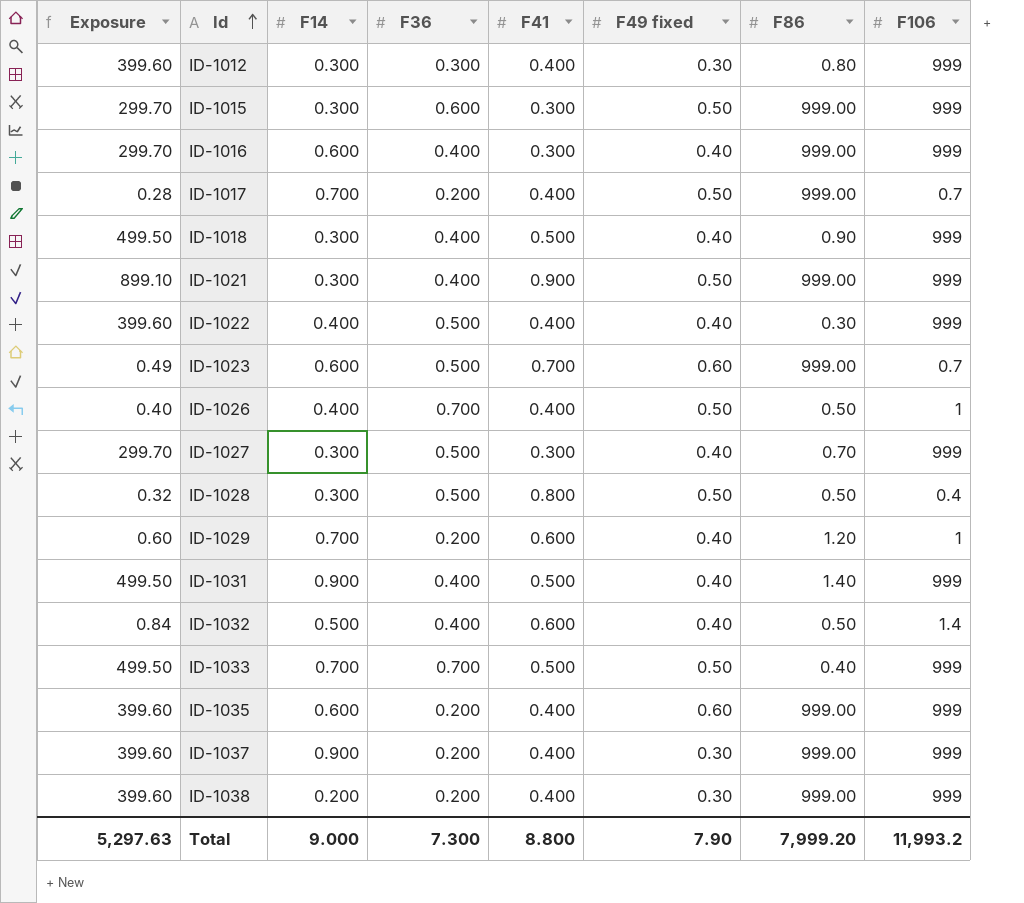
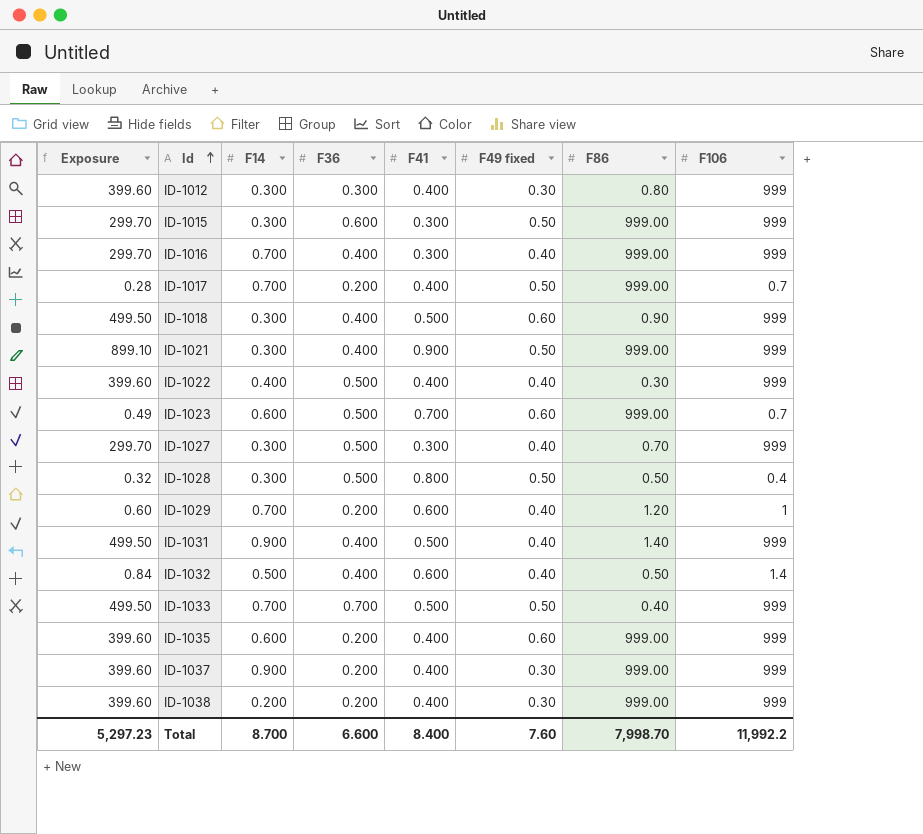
row ID-1026: 0.40 | 0.400 | 0.700 | 0.400 | 0.50 | 0.50 | 1 -> none
ID-1016 | F14: 0.600 -> 0.700
ID-1018 | F49 fixed: 0.40 -> 0.60
Total | Exposure: 5,297.63 -> 5,297.23
Total | F14: 9.000 -> 8.700
Total | F36: 7.300 -> 6.600
Total | F41: 8.800 -> 8.400
Total | F49 fixed: 7.90 -> 7.60
Total | F86: 7,999.20 -> 7,998.70
Total | F106: 11,993.2 -> 11,992.2

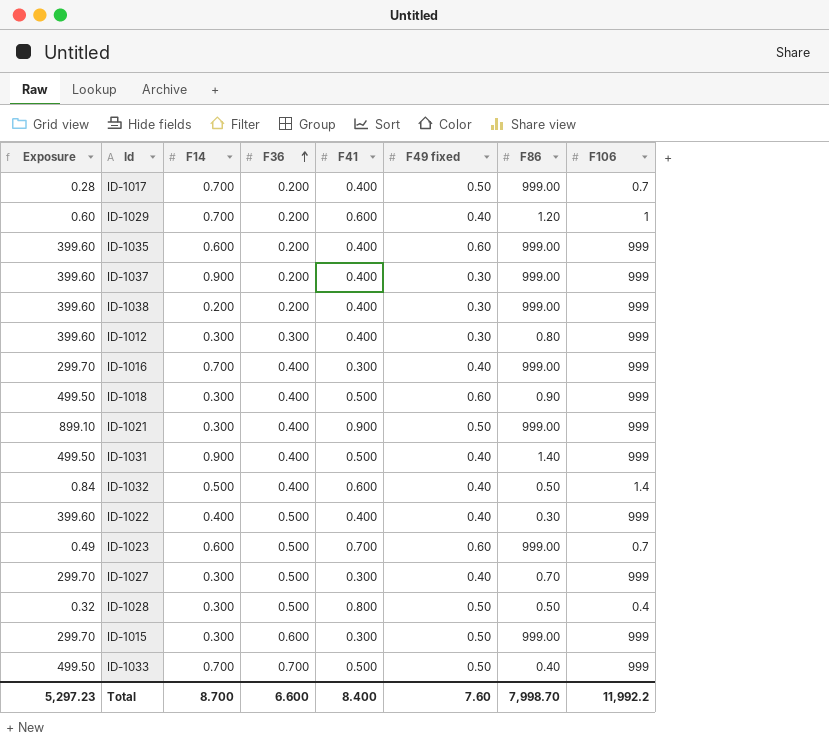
row order: Id ascending -> F36 ascending

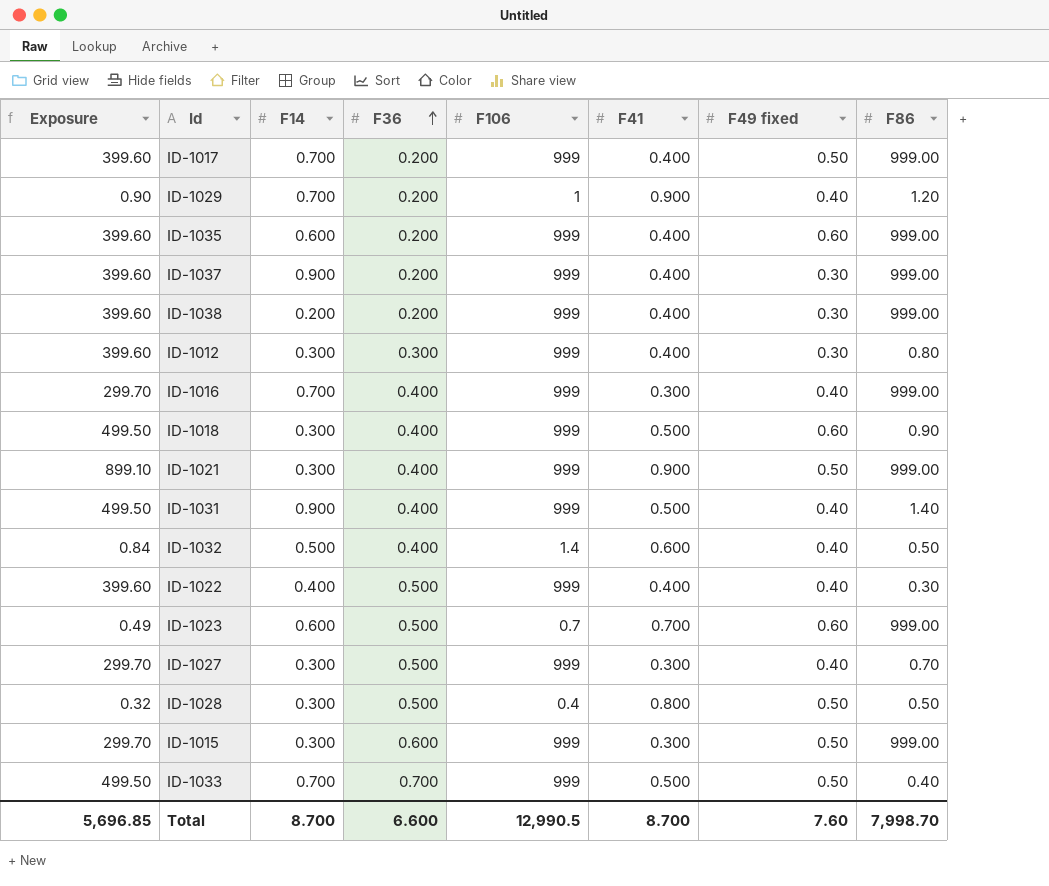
column F106 | position: 8 -> 5
ID-1017 | Exposure: 0.28 -> 399.60
ID-1017 | F106: 0.7 -> 999
ID-1029 | Exposure: 0.60 -> 0.90
ID-1029 | F41: 0.600 -> 0.900
Total | Exposure: 5,297.23 -> 5,696.85
Total | F106: 11,992.2 -> 12,990.5
Total | F41: 8.400 -> 8.700

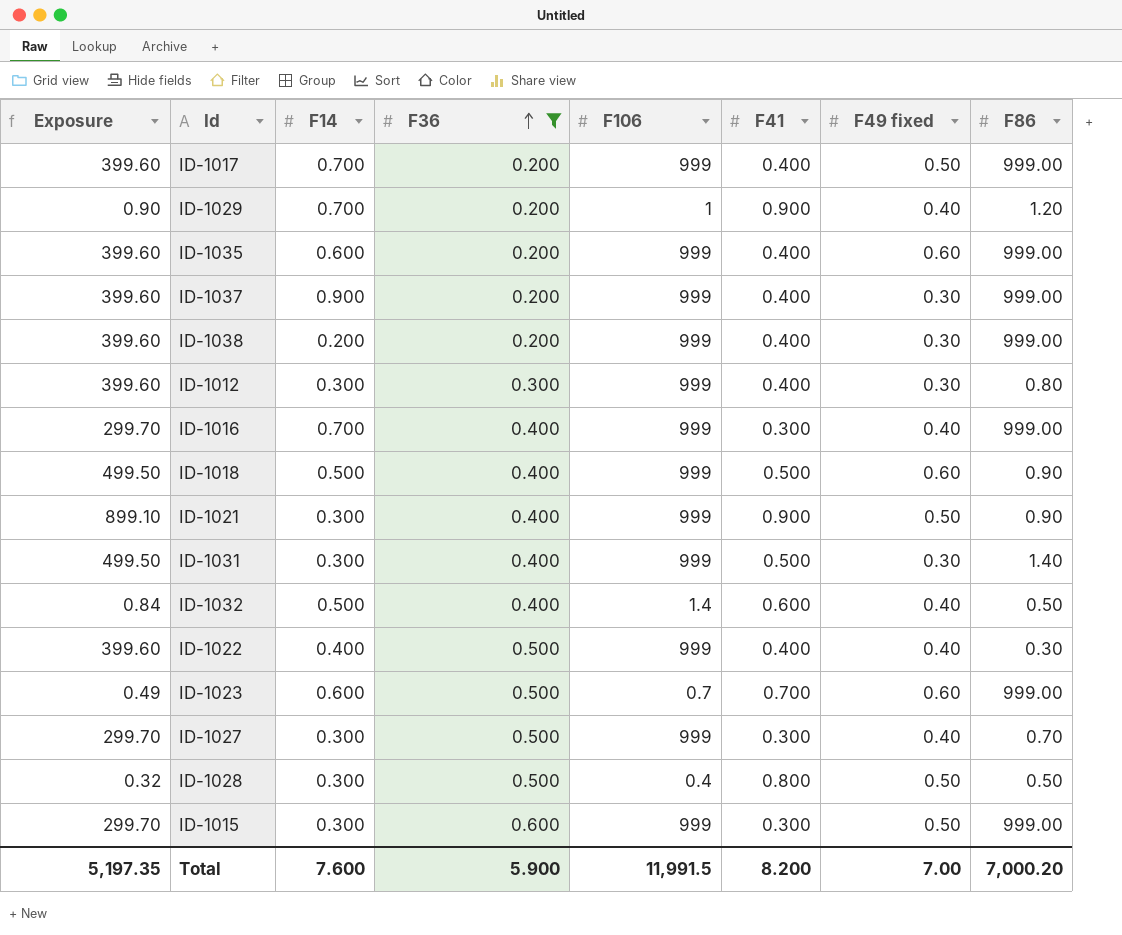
filter: none -> F36 != 0.700
ID-1018 | F14: 0.300 -> 0.500
ID-1021 | F86: 999.00 -> 0.90
ID-1031 | F14: 0.900 -> 0.300
ID-1031 | F49 fixed: 0.40 -> 0.30
Total | Exposure: 5,696.85 -> 5,197.35
Total | F14: 8.700 -> 7.600
Total | F36: 6.600 -> 5.900
Total | F106: 12,990.5 -> 11,991.5
Total | F41: 8.700 -> 8.200
Total | F49 fixed: 7.60 -> 7.00
Total | F86: 7,998.70 -> 7,000.20

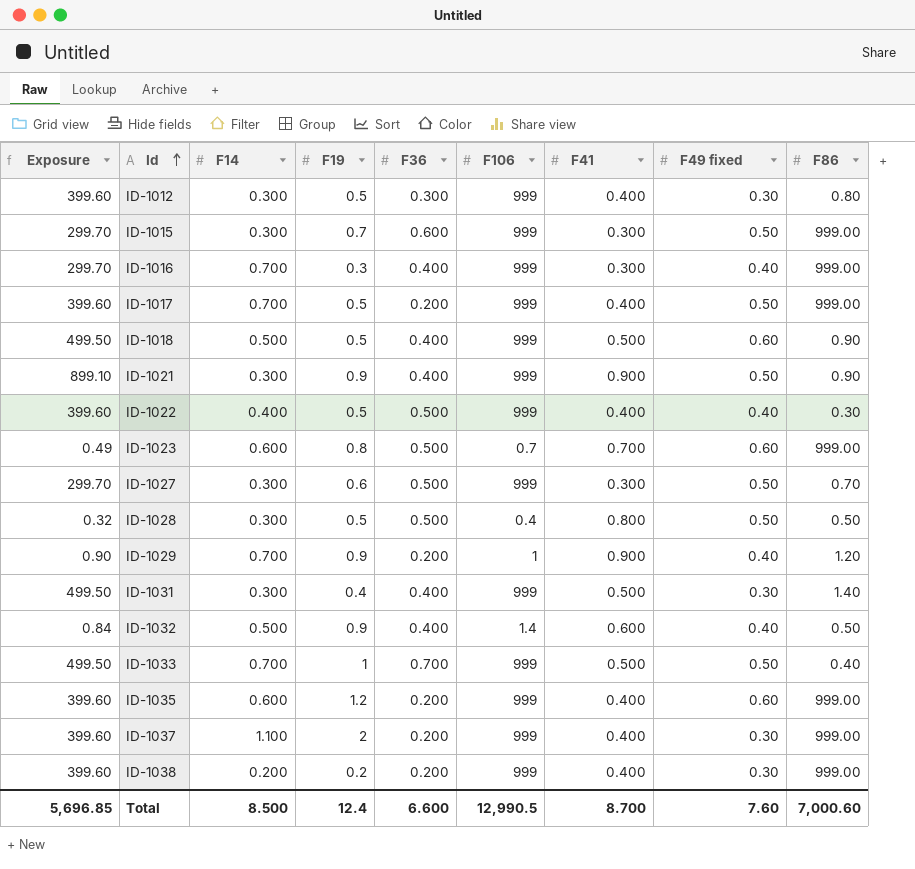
filter: F36 != 0.700 -> none
row order: F36 ascending -> Id ascending
column F19 | position: none -> 4
ID-1027 | F49 fixed: 0.40 -> 0.50
ID-1037 | F14: 0.900 -> 1.100
Total | Exposure: 5,197.35 -> 5,696.85
Total | F14: 7.600 -> 8.500
Total | F36: 5.900 -> 6.600
Total | F106: 11,991.5 -> 12,990.5
Total | F41: 8.200 -> 8.700
Total | F49 fixed: 7.00 -> 7.60
Total | F86: 7,000.20 -> 7,000.60

